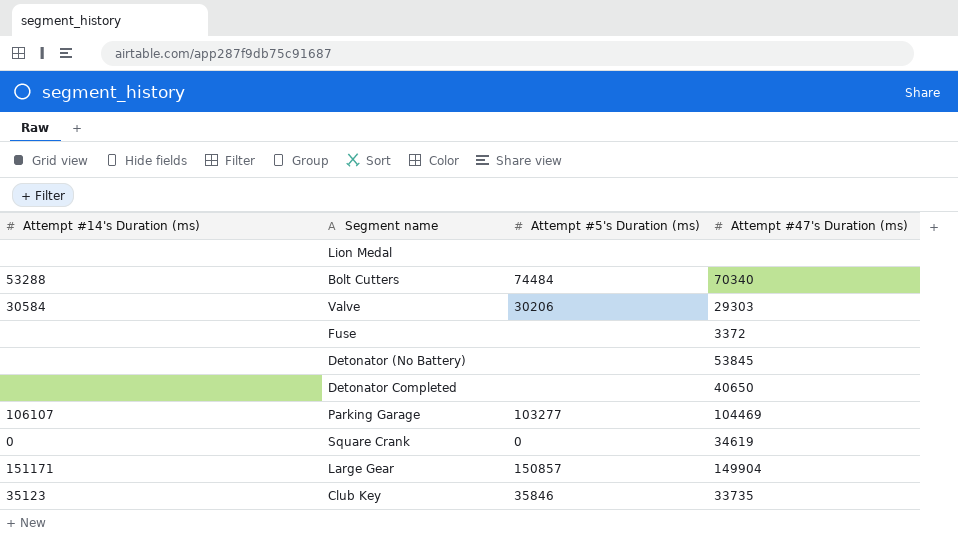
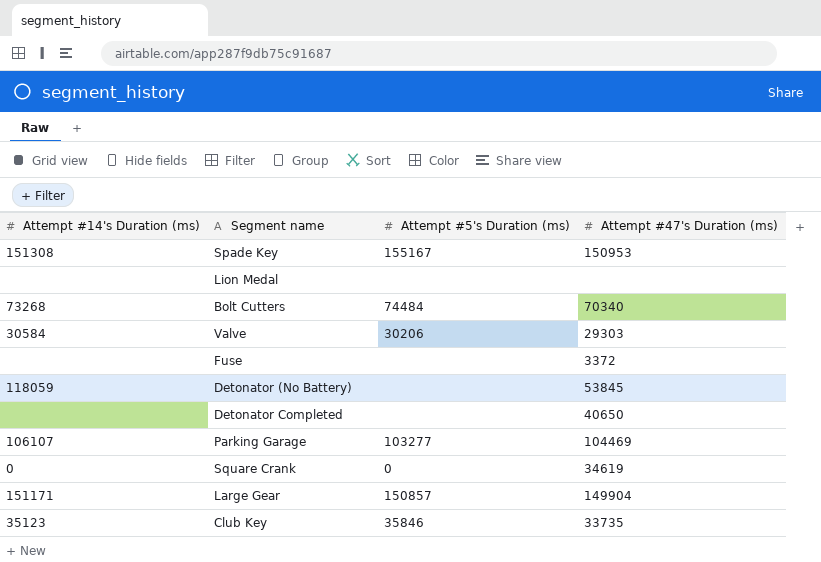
row Spade Key: none -> 151308 | 155167 | 150953
Bolt Cutters | Attempt #14's Duration (ms): 53288 -> 73268
Detonator (No Battery) | Attempt #14's Duration (ms): none -> 118059

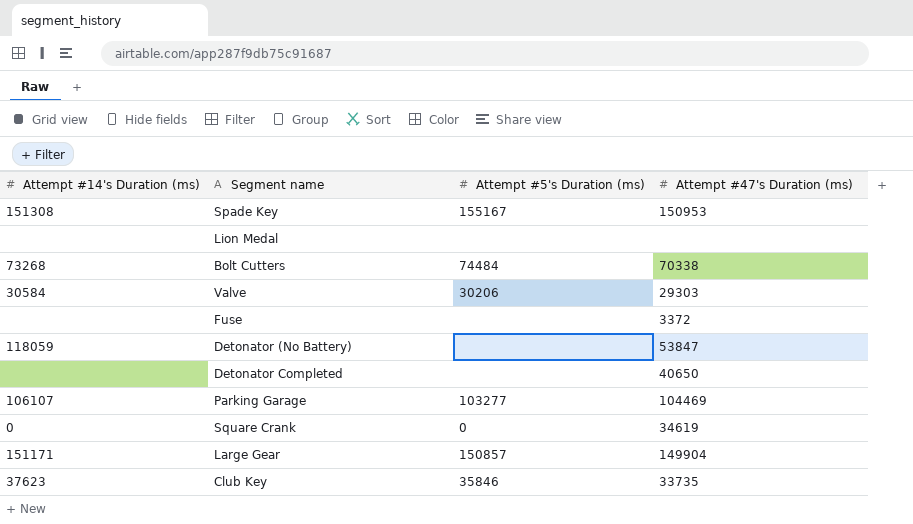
Bolt Cutters | Attempt #47's Duration (ms): 70340 -> 70338
Detonator (No Battery) | Attempt #47's Duration (ms): 53845 -> 53847
Club Key | Attempt #14's Duration (ms): 35123 -> 37623

